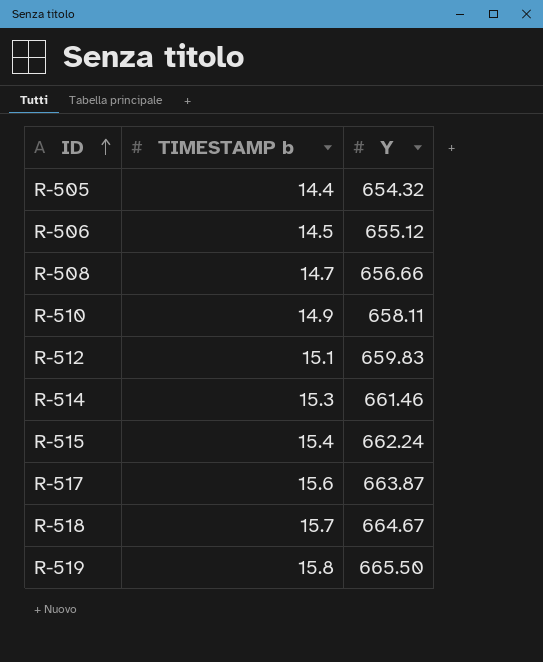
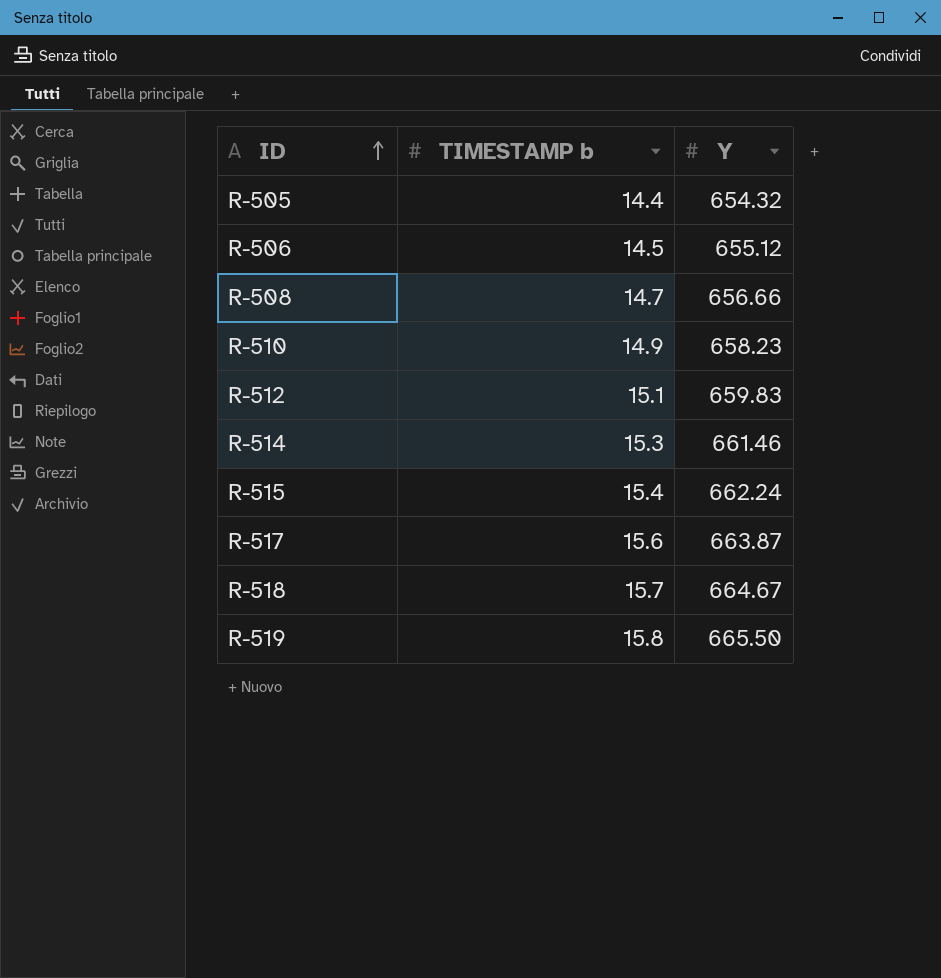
R-510 | Y: 658.11 -> 658.23

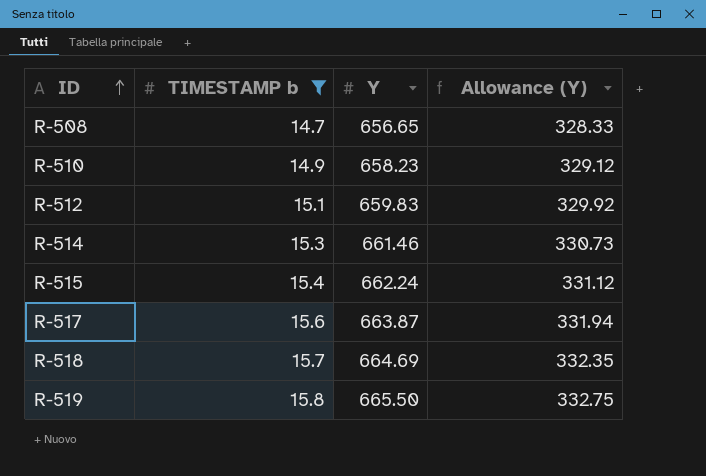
filter: none -> TIMESTAMP b >= 14.7
column Allowance (Y) | formula: none -> [Y] * 0.5
R-508 | Y: 656.66 -> 656.65
R-518 | Y: 664.67 -> 664.69

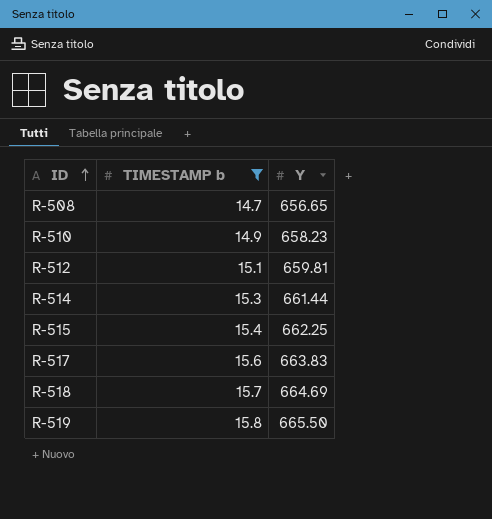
column Allowance (Y) | formula: [Y] * 0.5 -> none
R-512 | Y: 659.83 -> 659.81
R-514 | Y: 661.46 -> 661.44
R-515 | Y: 662.24 -> 662.25
R-517 | Y: 663.87 -> 663.83

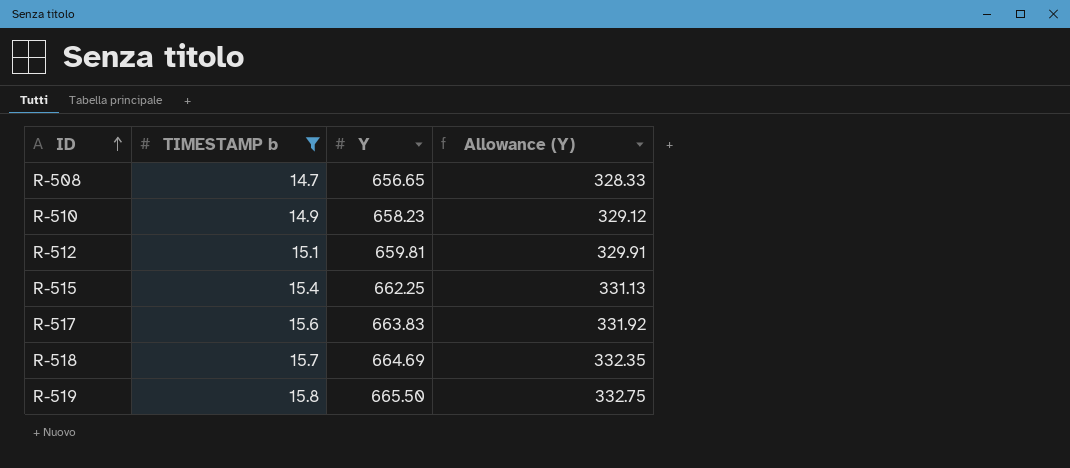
column Allowance (Y) | formula: none -> [Y] * 0.5
row R-514: 15.3 | 661.44 -> none

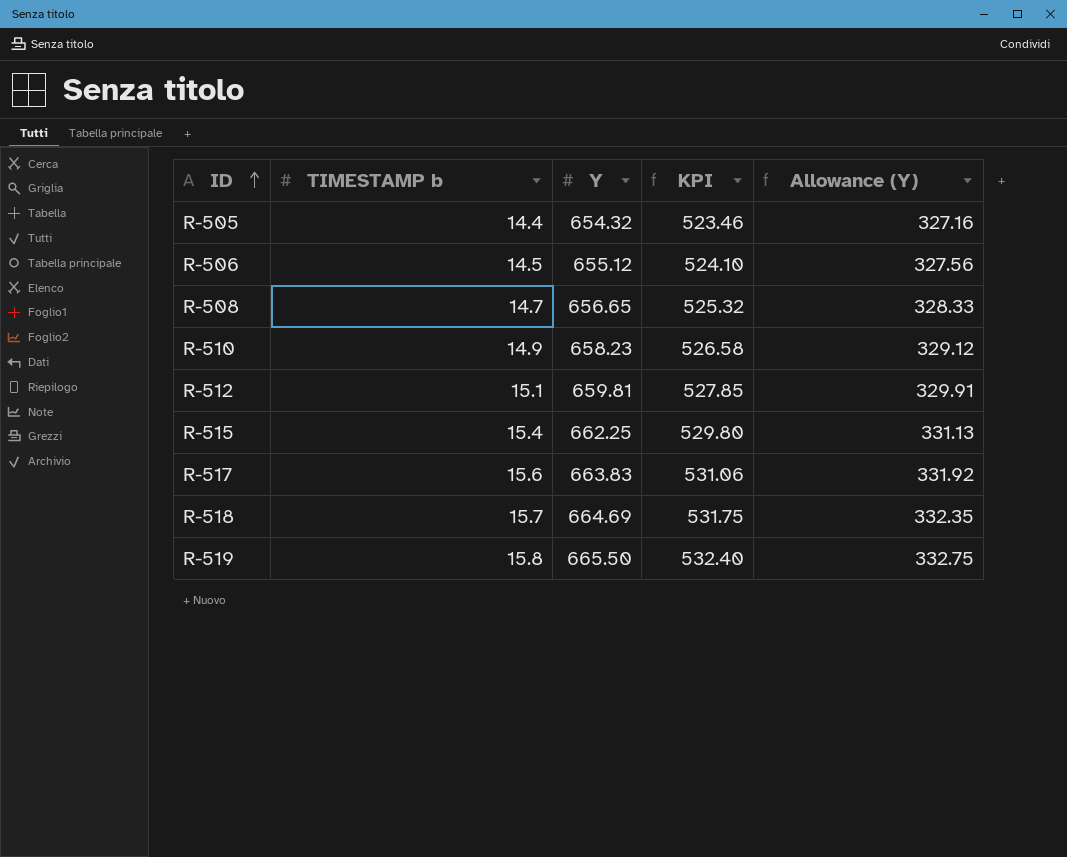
filter: TIMESTAMP b >= 14.7 -> none
column KPI | formula: none -> [Y] * 0.8

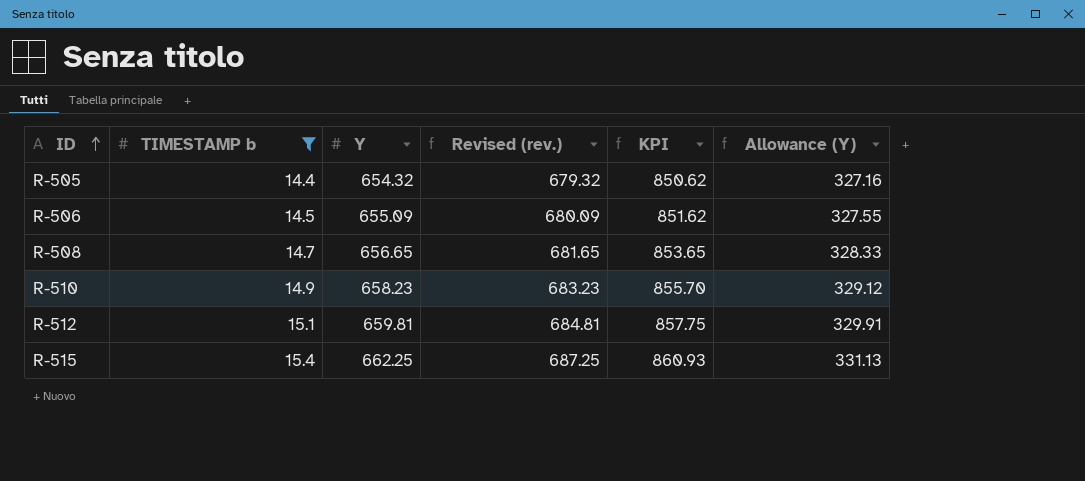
filter: none -> TIMESTAMP b <= 15.4
column Revised (rev.) | formula: none -> [Y] + 25
column KPI | formula: [Y] * 0.8 -> [Y] * 1.3
R-506 | Y: 655.12 -> 655.09
R-506 | Allowance (Y): 327.56 -> 327.55

